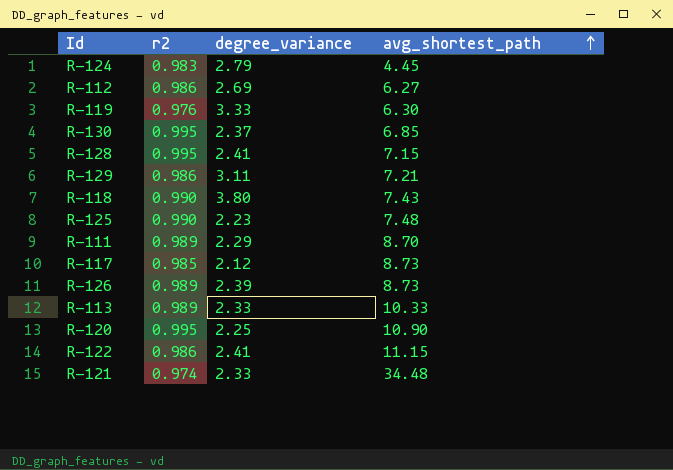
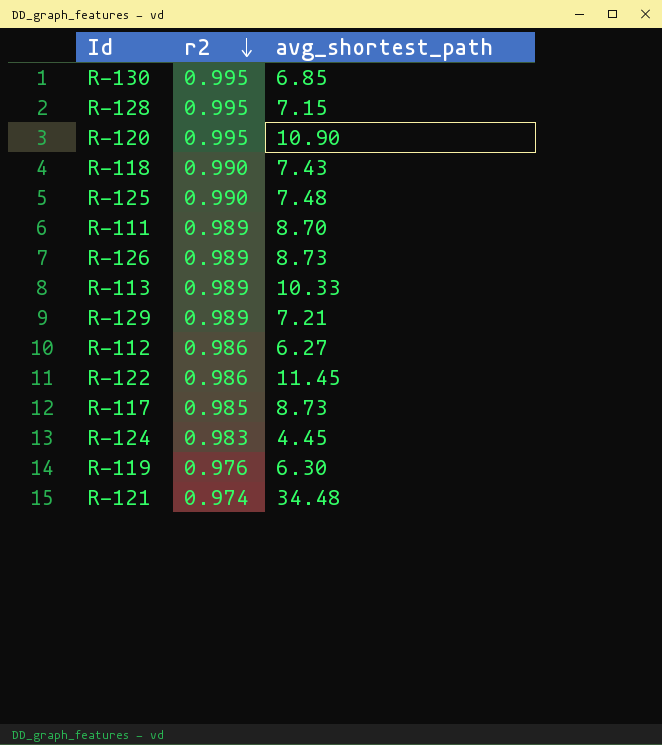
row order: avg_shortest_path ascending -> r2 descending
column degree_variance | position: 3 -> none
R-129 | r2: 0.986 -> 0.989
R-122 | avg_shortest_path: 11.15 -> 11.45

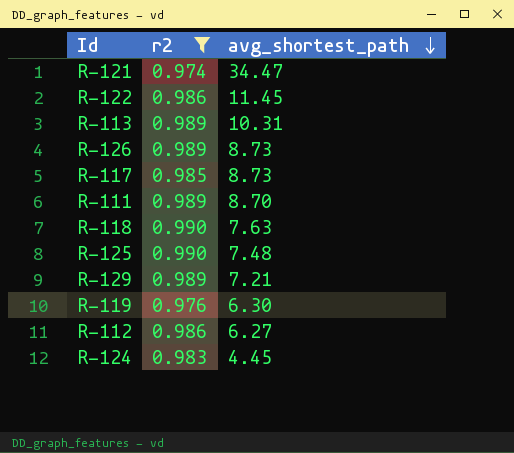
filter: none -> r2 != 0.995
row order: r2 descending -> avg_shortest_path descending
R-121 | avg_shortest_path: 34.48 -> 34.47
R-113 | avg_shortest_path: 10.33 -> 10.31
R-118 | avg_shortest_path: 7.43 -> 7.63

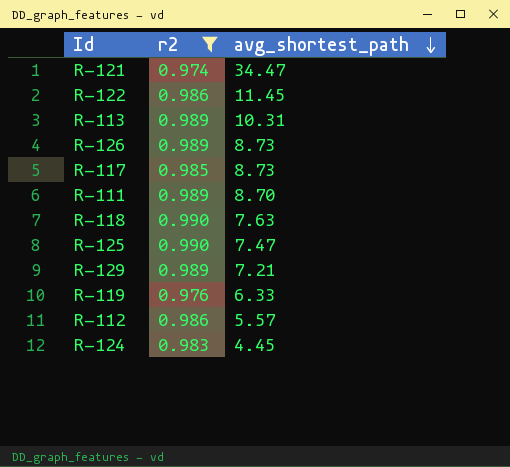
R-125 | avg_shortest_path: 7.48 -> 7.47
R-119 | avg_shortest_path: 6.30 -> 6.33
R-112 | avg_shortest_path: 6.27 -> 5.57

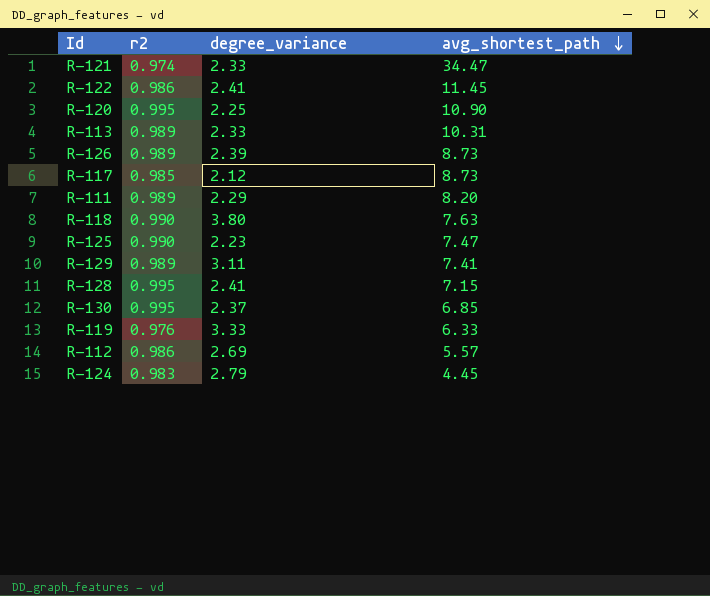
filter: r2 != 0.995 -> none
column degree_variance | position: none -> 3
R-111 | avg_shortest_path: 8.70 -> 8.20
R-129 | avg_shortest_path: 7.21 -> 7.41

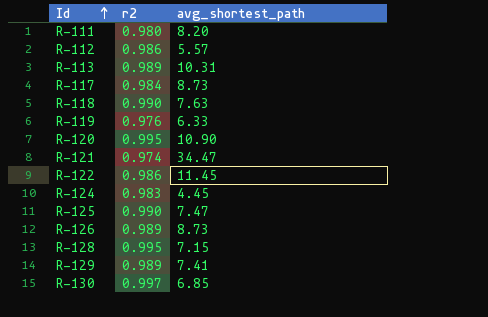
row order: avg_shortest_path descending -> Id ascending
column degree_variance | position: 3 -> none
R-111 | r2: 0.989 -> 0.980
R-117 | r2: 0.985 -> 0.984
R-130 | r2: 0.995 -> 0.997

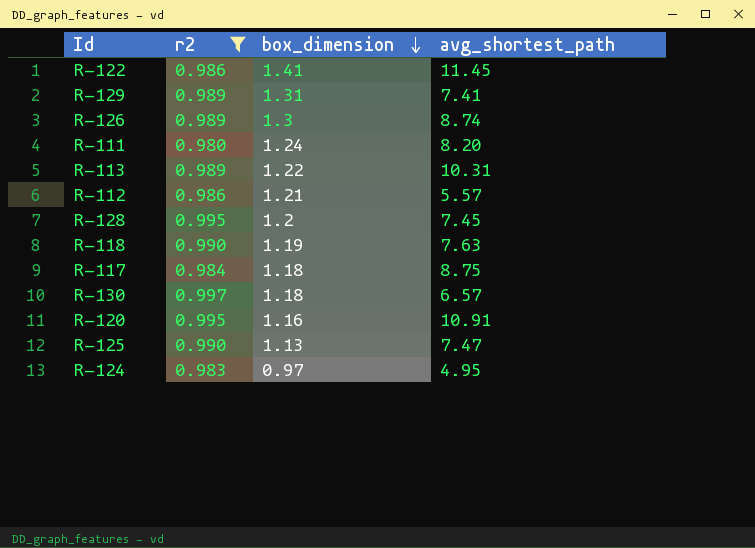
filter: none -> r2 >= 0.980
row order: Id ascending -> box_dimension descending
column box_dimension | position: none -> 3
R-126 | avg_shortest_path: 8.73 -> 8.74
R-128 | avg_shortest_path: 7.15 -> 7.45
R-117 | avg_shortest_path: 8.73 -> 8.75
R-130 | avg_shortest_path: 6.85 -> 6.57
R-120 | avg_shortest_path: 10.90 -> 10.91
R-124 | avg_shortest_path: 4.45 -> 4.95

